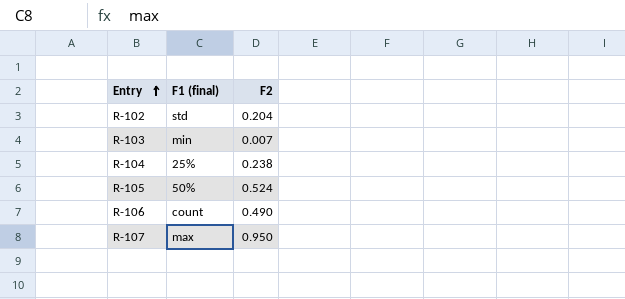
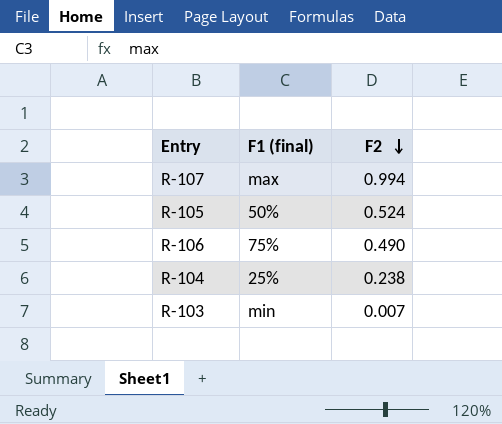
row order: Entry ascending -> F2 descending
row R-102: std | 0.204 -> none
R-107 | F2: 0.950 -> 0.994
R-106 | F1 (final): count -> 75%

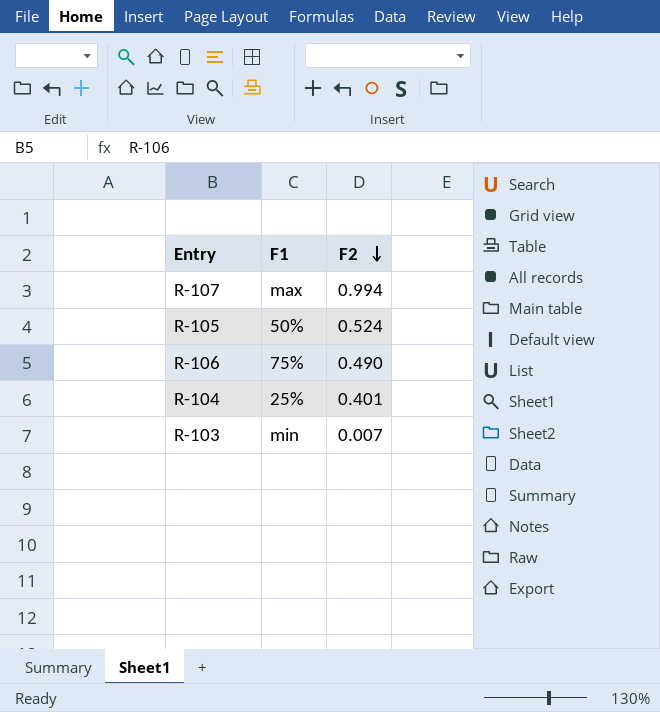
column name: F1 (final) -> F1
R-104 | F2: 0.238 -> 0.401

